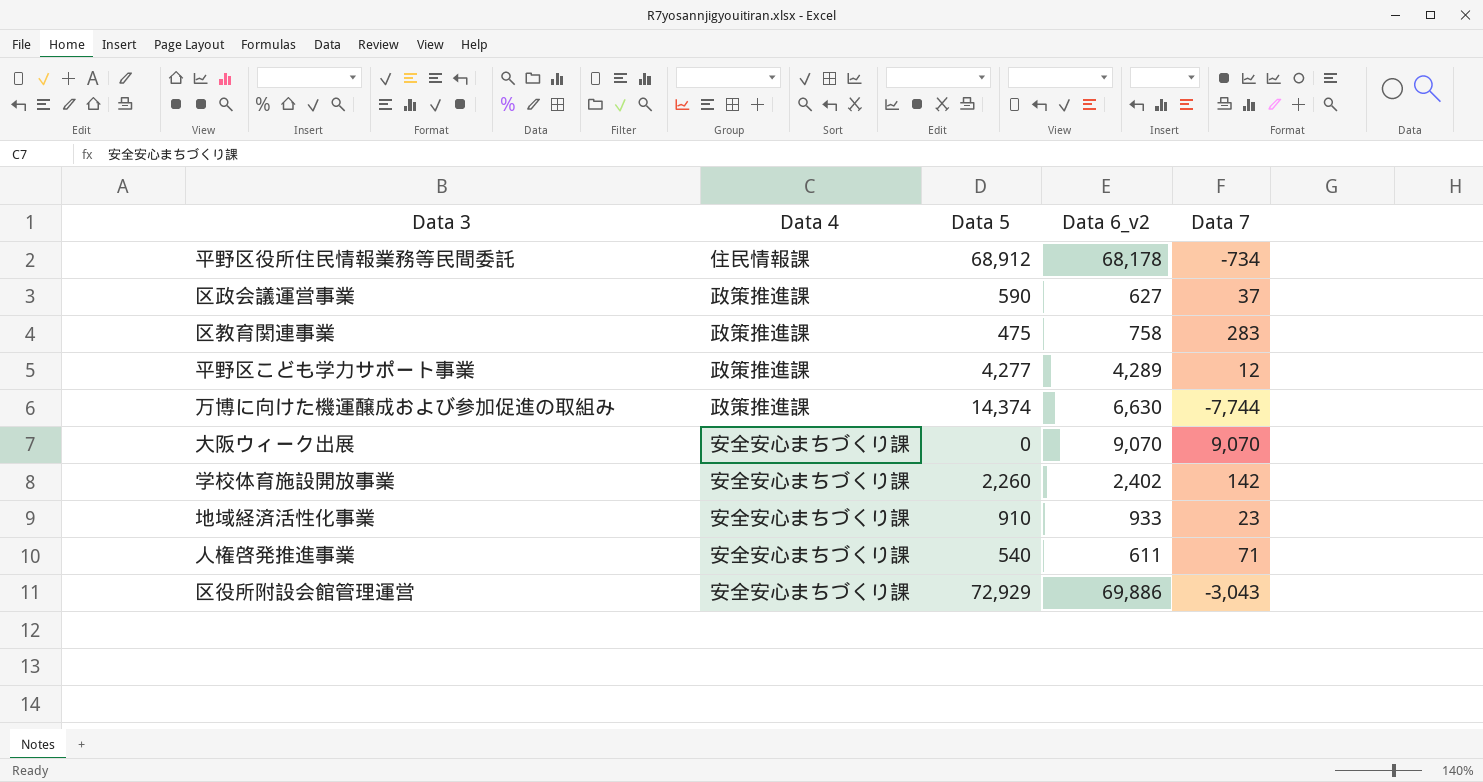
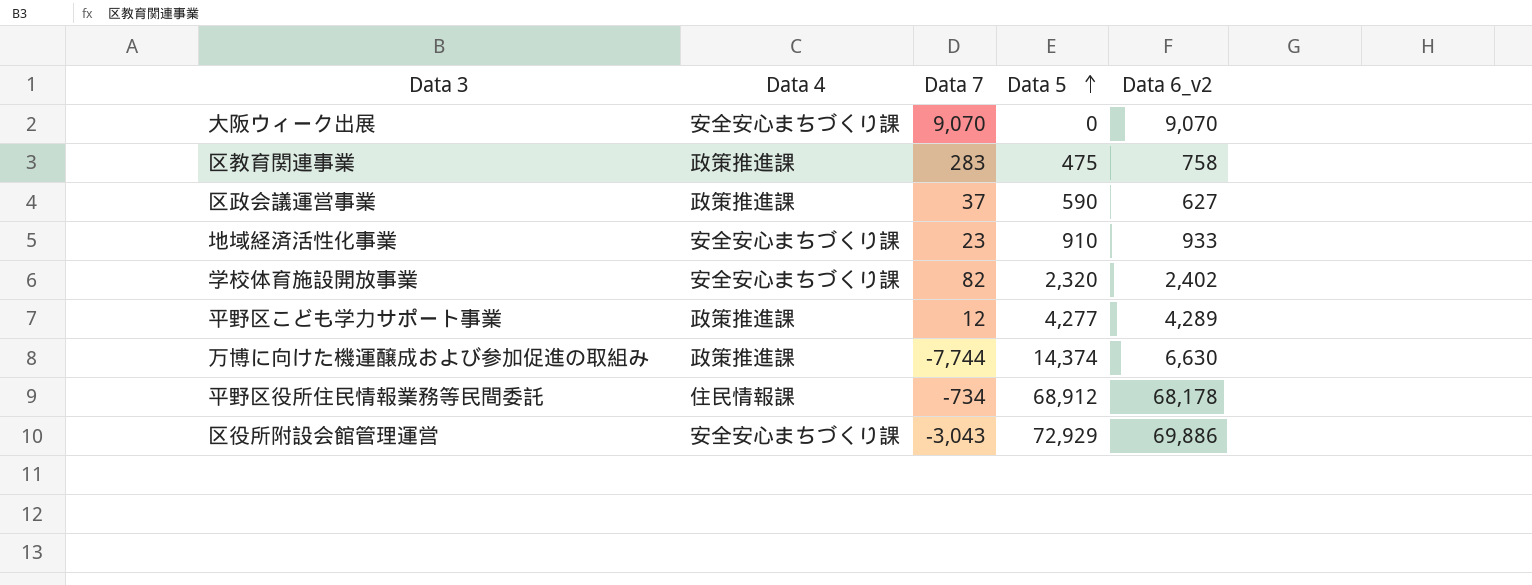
row order: none -> Data 5 ascending
column Data 7 | position: 5 -> 3
row 人権啓発推進事業: 安全安心まちづくり課 | 540 | 611 | 71 -> none
学校体育施設開放事業 | Data 7: 142 -> 82
学校体育施設開放事業 | Data 5: 2,260 -> 2,320

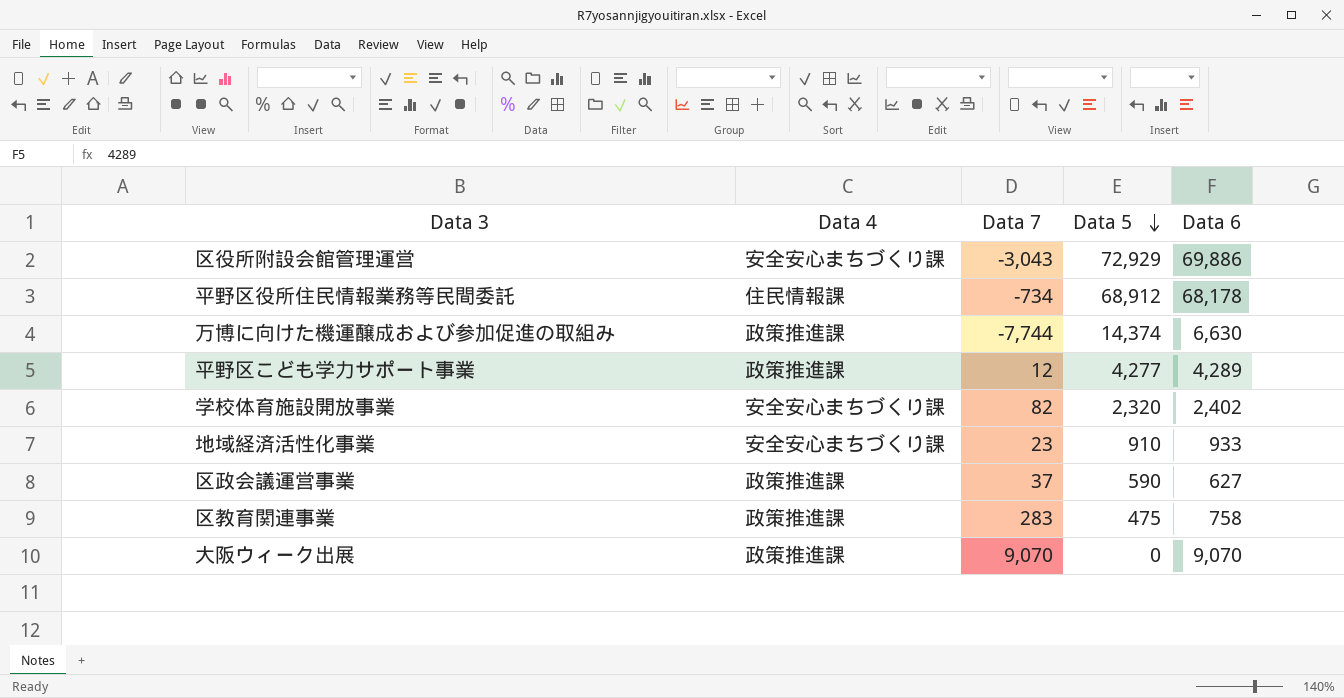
row order: Data 5 ascending -> Data 5 descending
column name: Data 6_v2 -> Data 6
大阪ウィーク出展 | Data 4: 安全安心まちづくり課 -> 政策推進課

